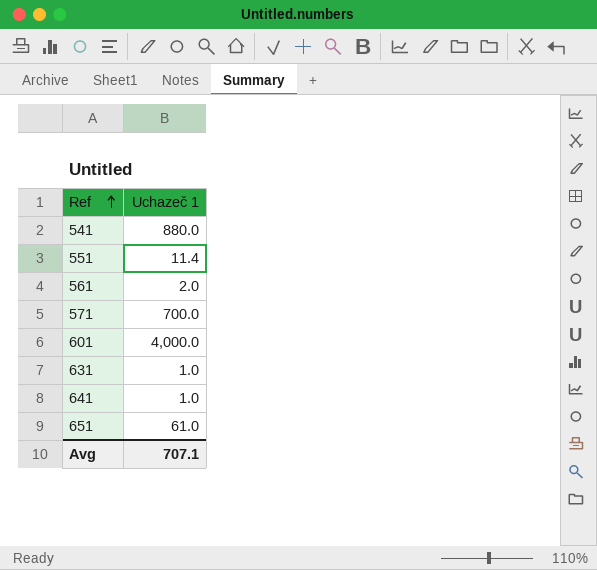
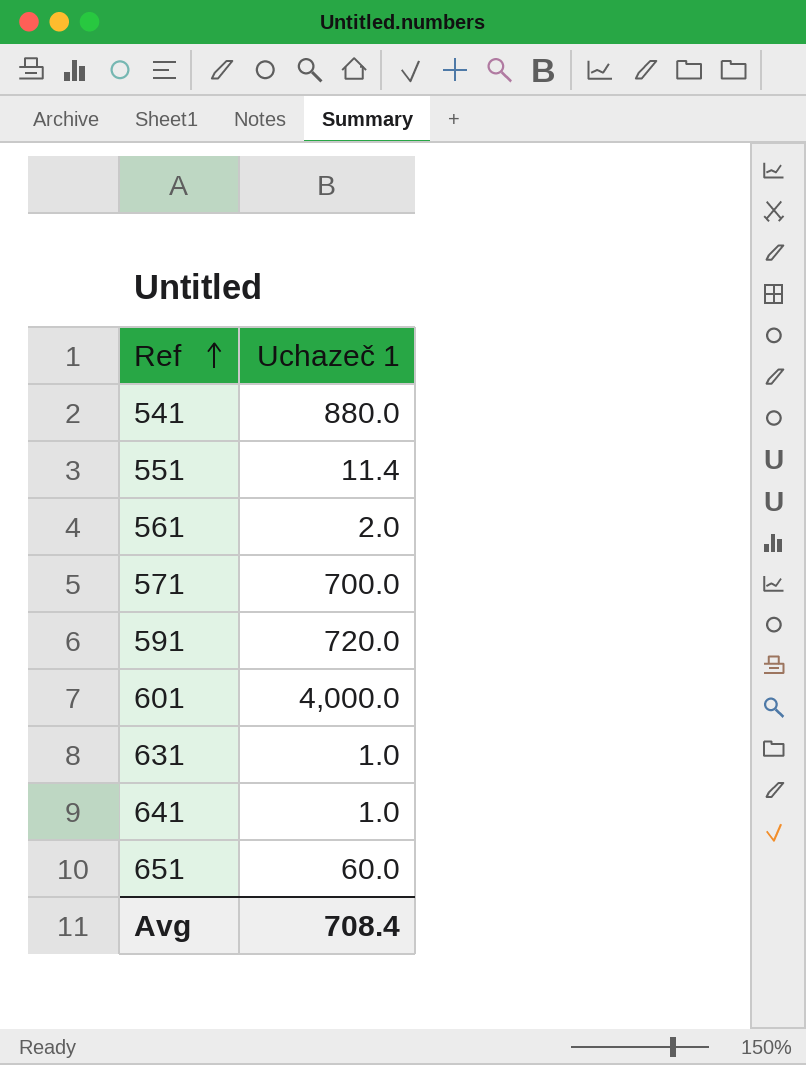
row 591: none -> 720.0
651 | Uchazeč 1: 61.0 -> 60.0
Avg | Uchazeč 1: 707.1 -> 708.4

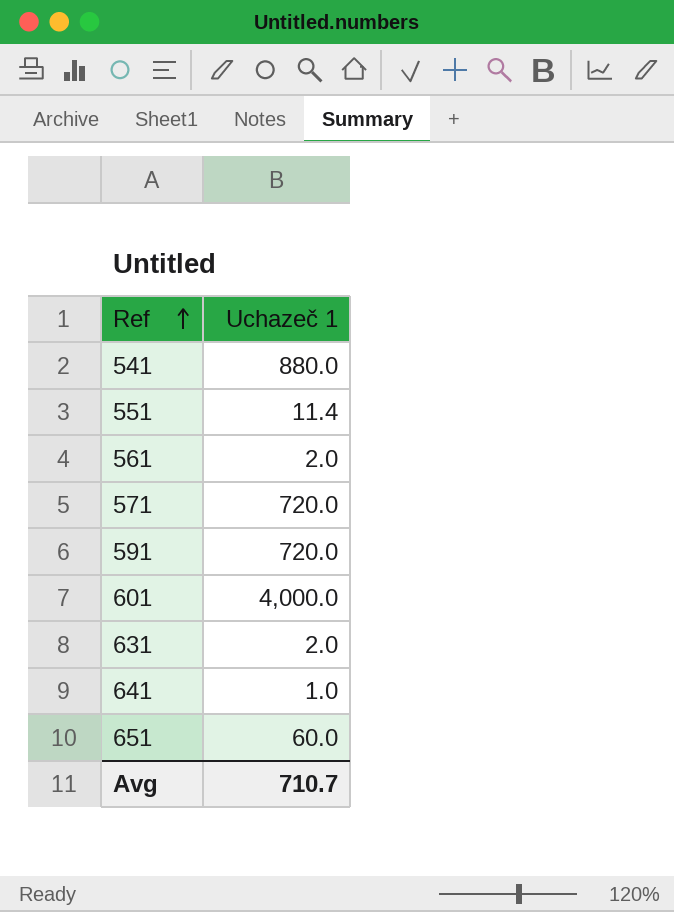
571 | Uchazeč 1: 700.0 -> 720.0
631 | Uchazeč 1: 1.0 -> 2.0
Avg | Uchazeč 1: 708.4 -> 710.7

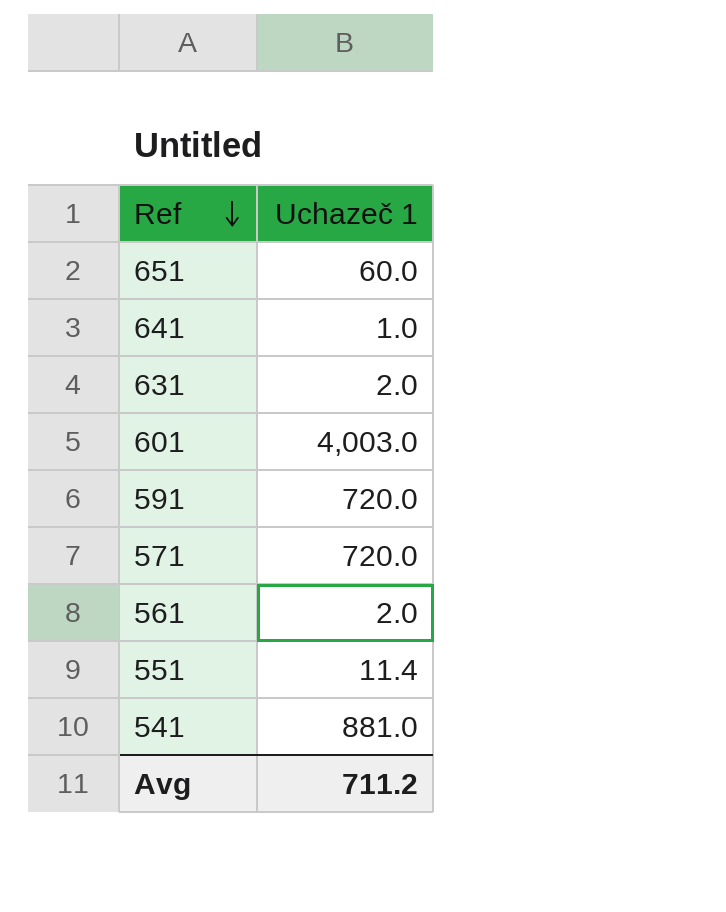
row order: Ref ascending -> Ref descending
601 | Uchazeč 1: 4,000.0 -> 4,003.0
541 | Uchazeč 1: 880.0 -> 881.0
Avg | Uchazeč 1: 710.7 -> 711.2

